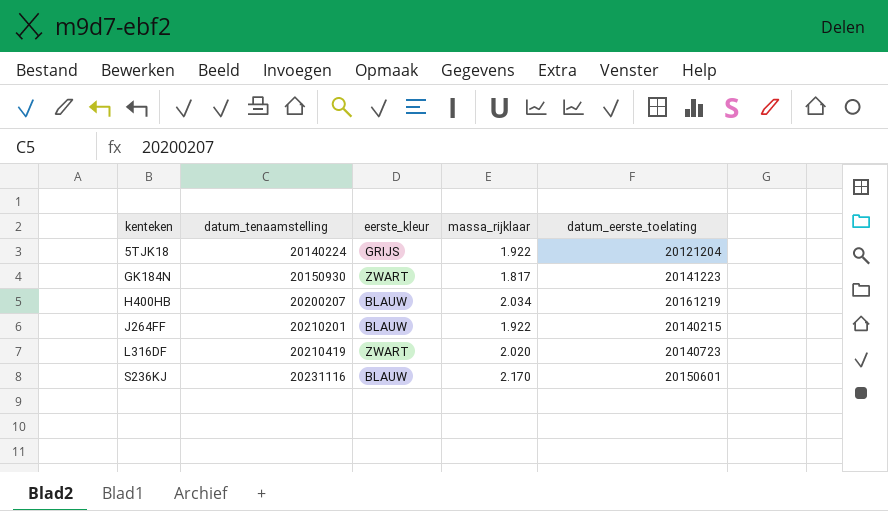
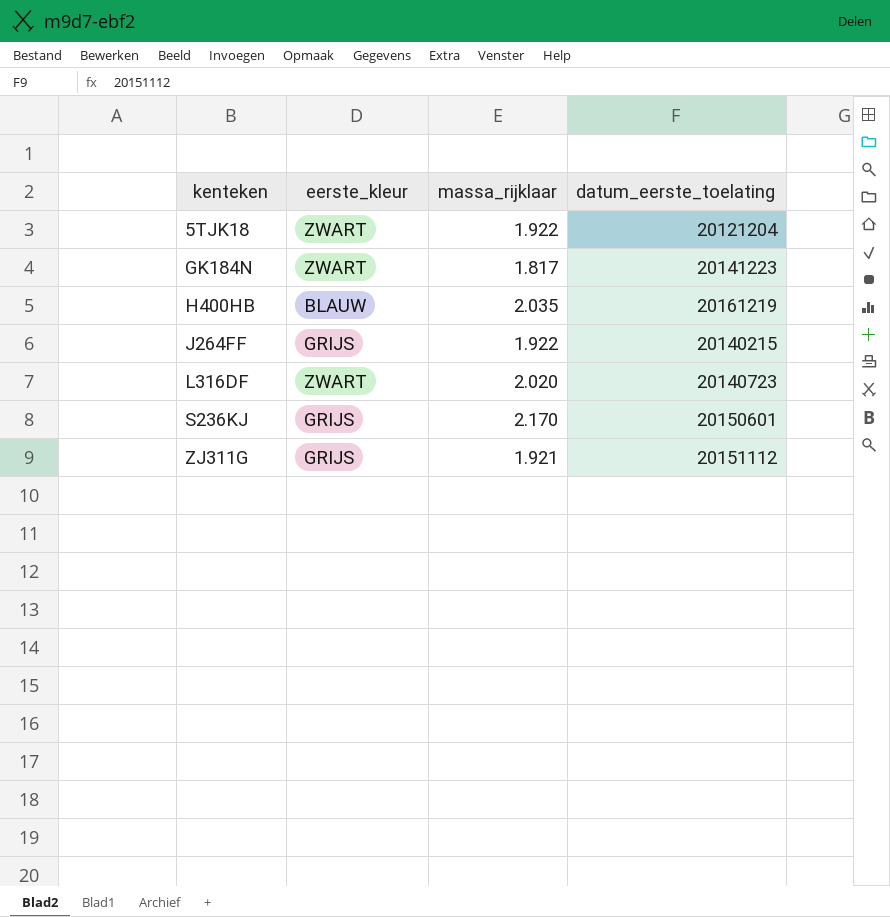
column datum_tenaamstelling | position: 2 -> none
5TJK18 | eerste_kleur: GRIJS -> ZWART
H400HB | massa_rijklaar: 2.034 -> 2.035
J264FF | eerste_kleur: BLAUW -> GRIJS
S236KJ | eerste_kleur: BLAUW -> GRIJS
row ZJ311G: none -> GRIJS | 1.921 | 20151112

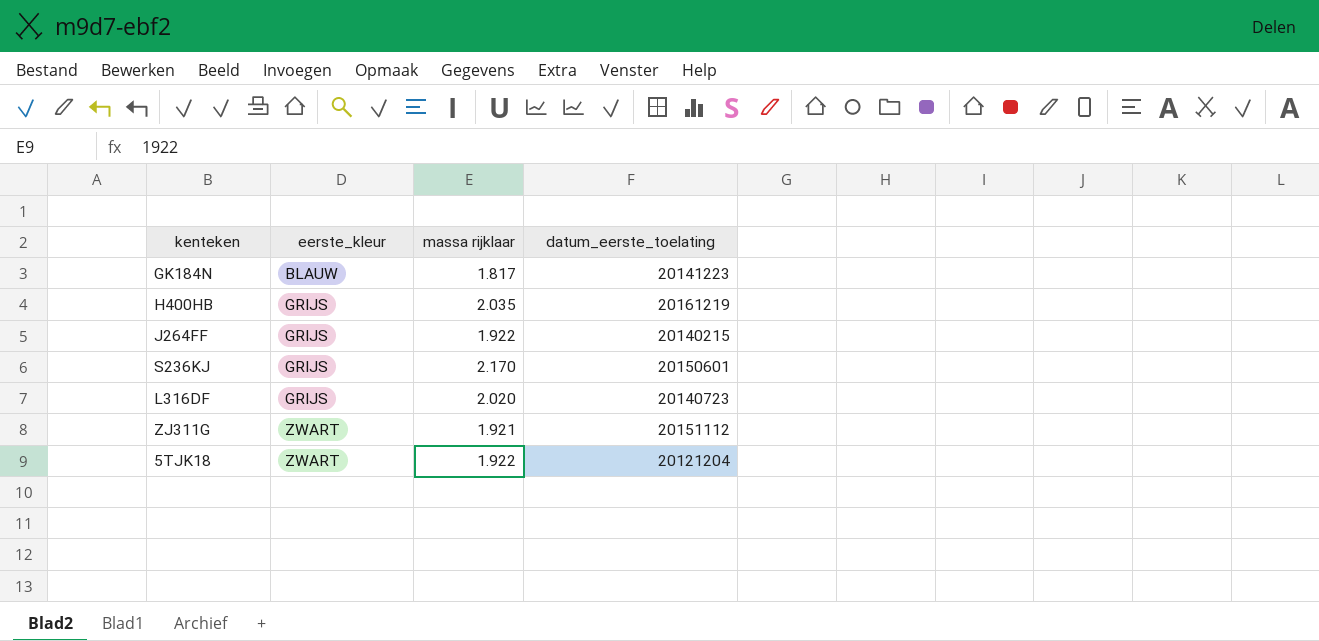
row order: kenteken ascending -> eerste_kleur ascending
column name: massa_rijklaar -> massa rijklaar
GK184N | eerste_kleur: ZWART -> BLAUW
H400HB | eerste_kleur: BLAUW -> GRIJS
L316DF | eerste_kleur: ZWART -> GRIJS
ZJ311G | eerste_kleur: GRIJS -> ZWART

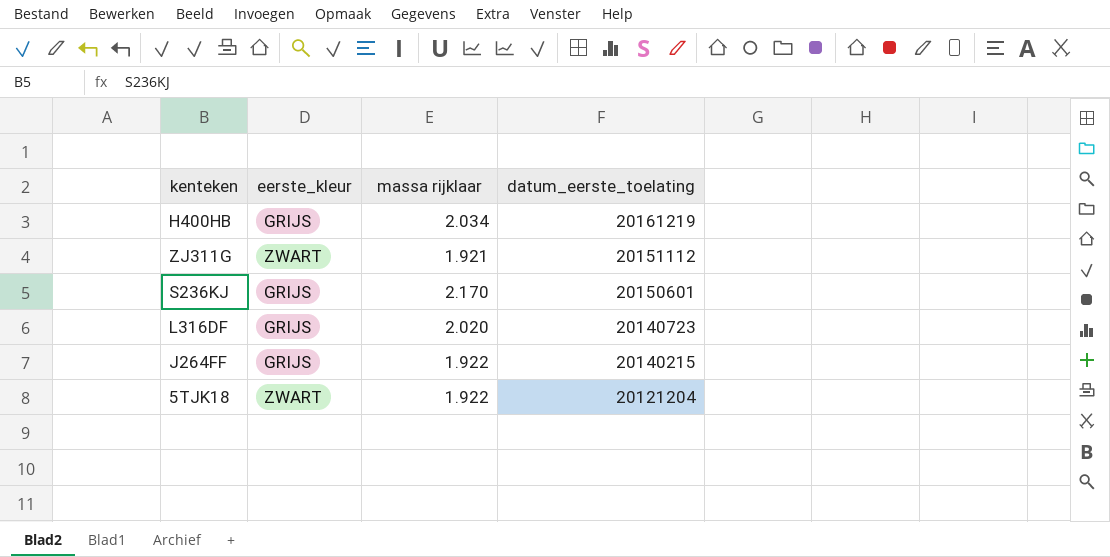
row order: eerste_kleur ascending -> datum_eerste_toelating descending
row GK184N: BLAUW | 1.817 | 20141223 -> none
H400HB | massa rijklaar: 2.035 -> 2.034

